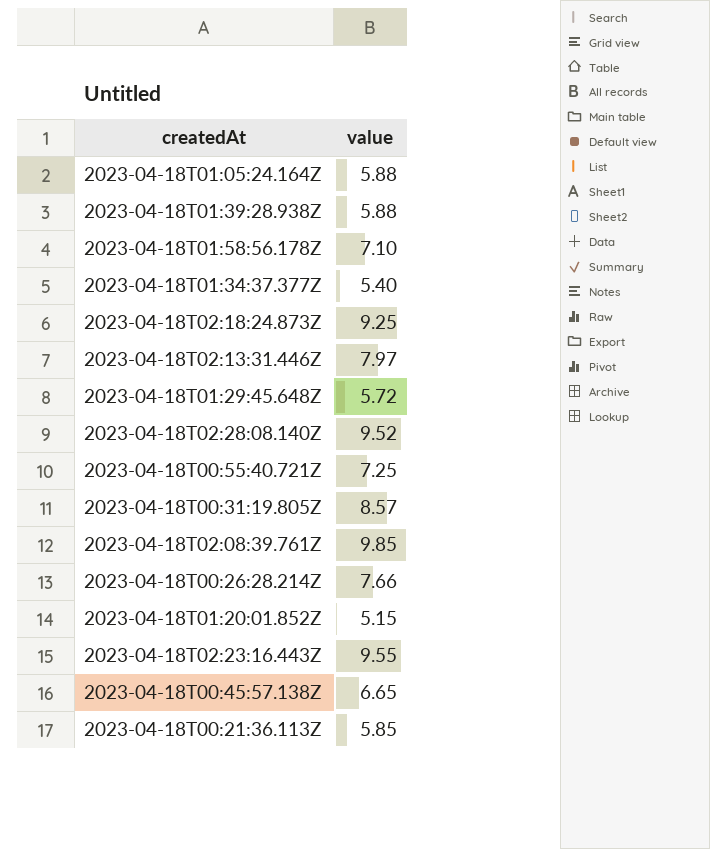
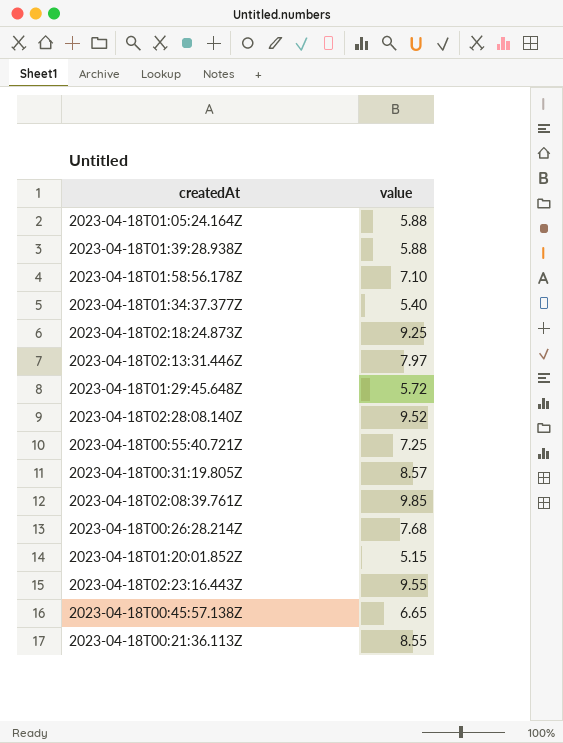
2023-04-18T00:26:28.214Z | value: 7.66 -> 7.68
2023-04-18T00:21:36.113Z | value: 5.85 -> 8.55

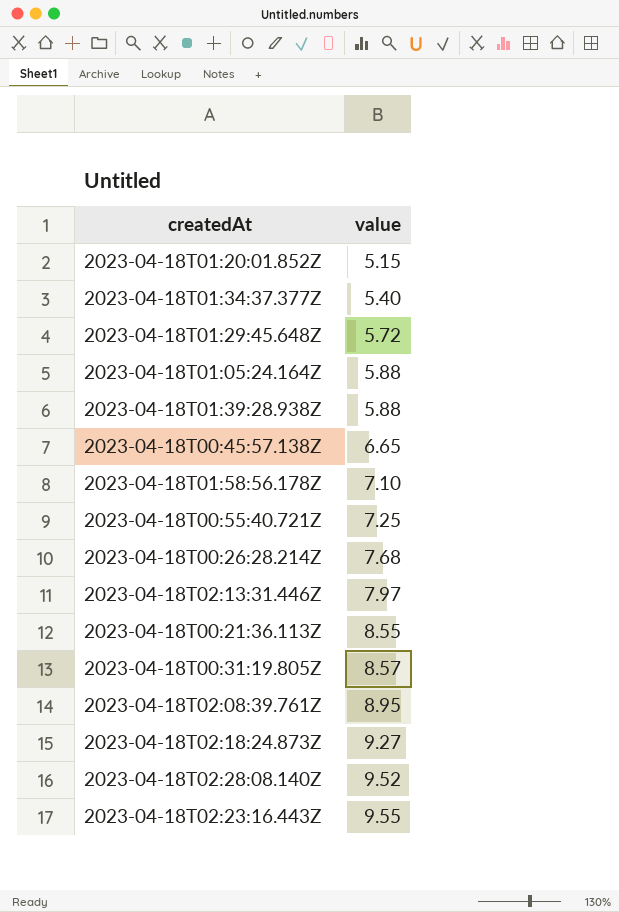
row order: none -> value ascending
2023-04-18T02:08:39.761Z | value: 9.85 -> 8.95
2023-04-18T02:18:24.873Z | value: 9.25 -> 9.27

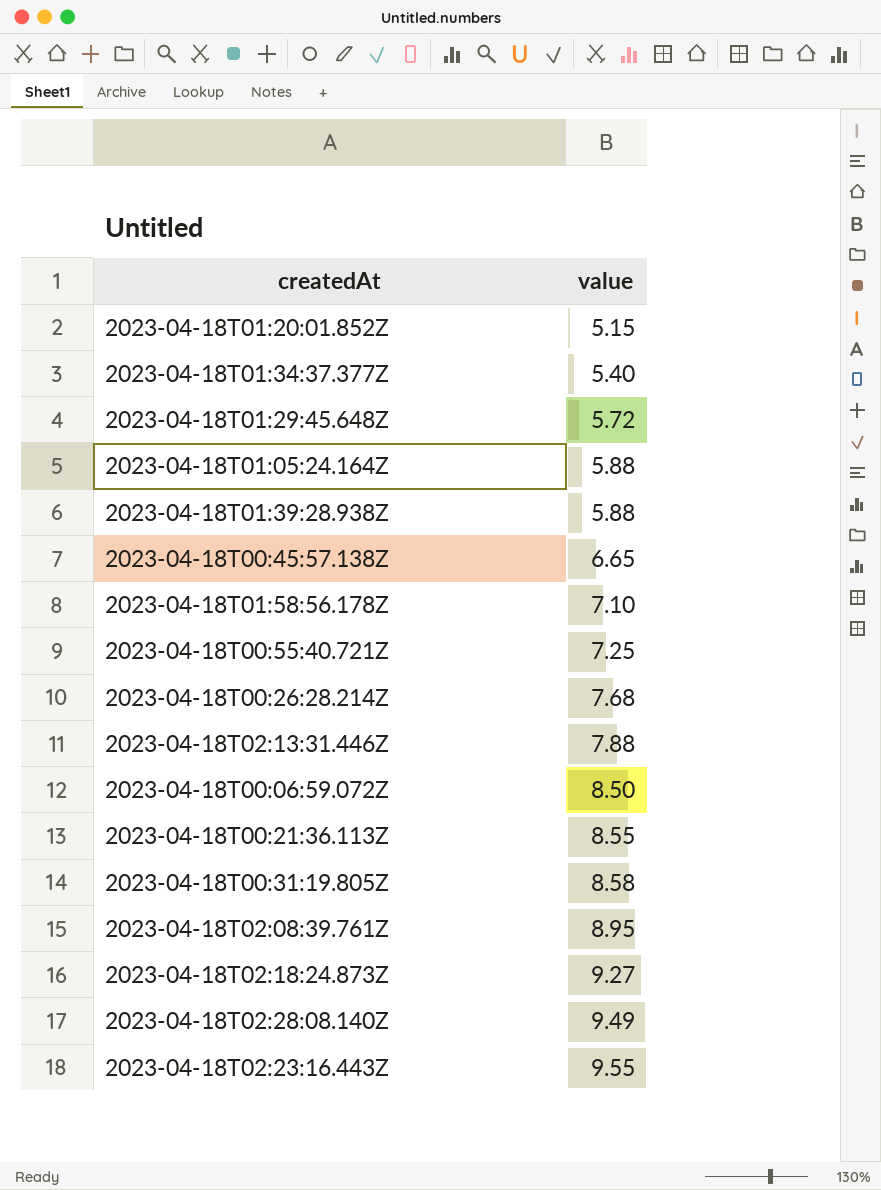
2023-04-18T02:13:31.446Z | value: 7.97 -> 7.88
row 2023-04-18T00:06:59.072Z: none -> 8.50
2023-04-18T00:31:19.805Z | value: 8.57 -> 8.58
2023-04-18T02:28:08.140Z | value: 9.52 -> 9.49

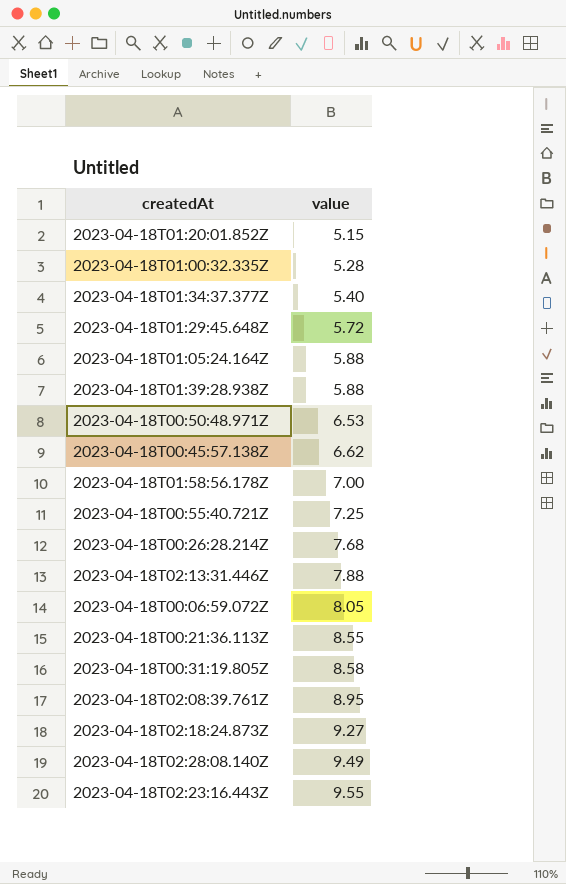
row 2023-04-18T01:00:32.335Z: none -> 5.28
row 2023-04-18T00:50:48.971Z: none -> 6.53
2023-04-18T00:45:57.138Z | value: 6.65 -> 6.62
2023-04-18T01:58:56.178Z | value: 7.10 -> 7.00
2023-04-18T00:06:59.072Z | value: 8.50 -> 8.05

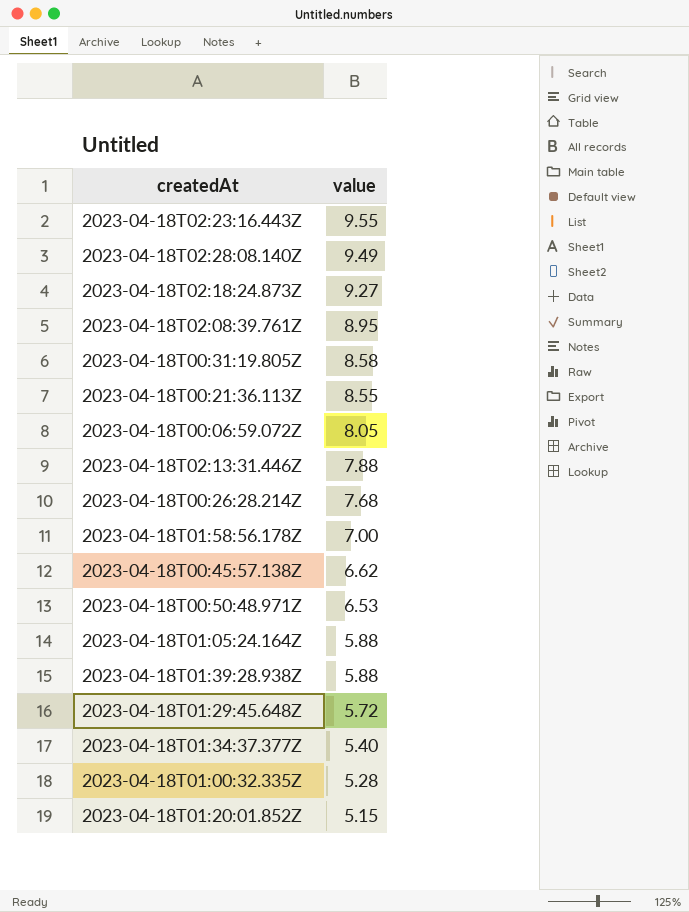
row order: value ascending -> value descending
row 2023-04-18T00:55:40.721Z: 7.25 -> none

